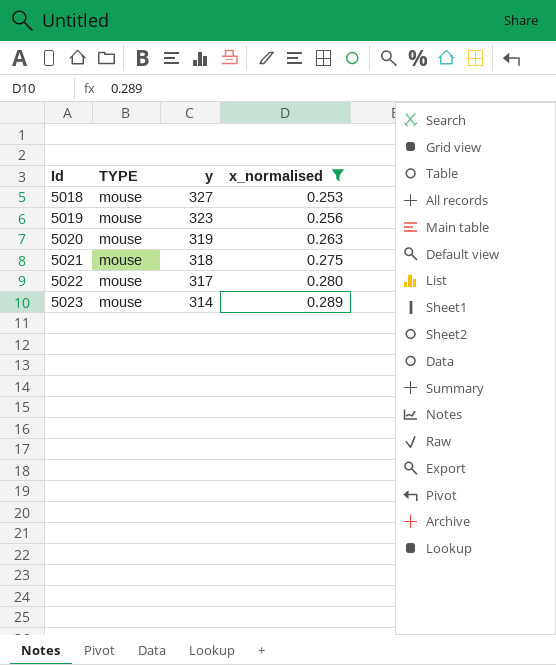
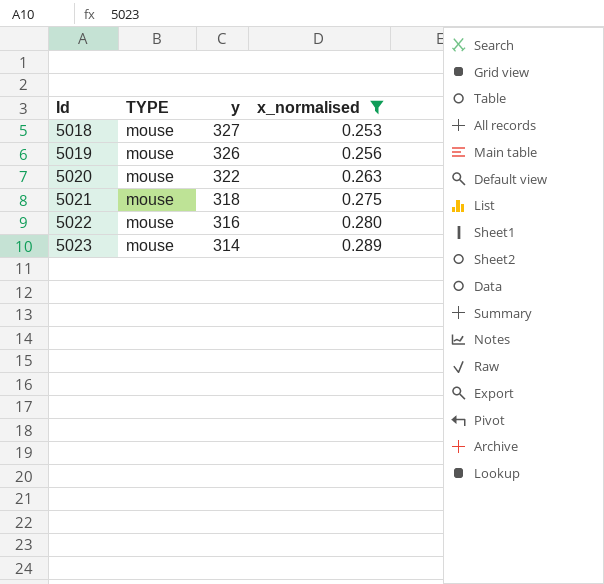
5019 | y: 323 -> 326
5020 | y: 319 -> 322
5022 | y: 317 -> 316

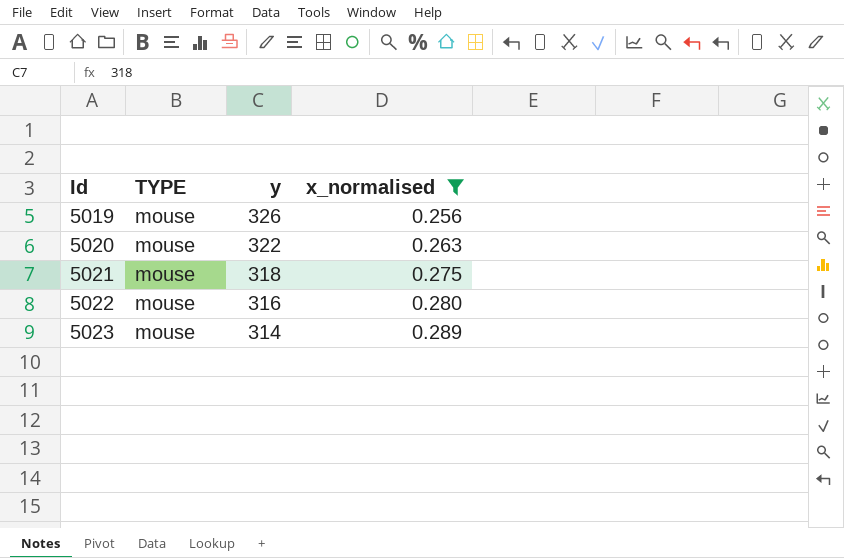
row 5018: mouse | 327 | 0.253 -> none

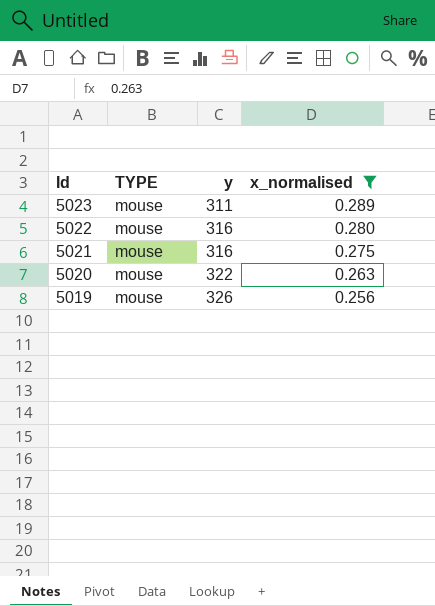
row order: Id ascending -> Id descending
5023 | y: 314 -> 311
5021 | y: 318 -> 316

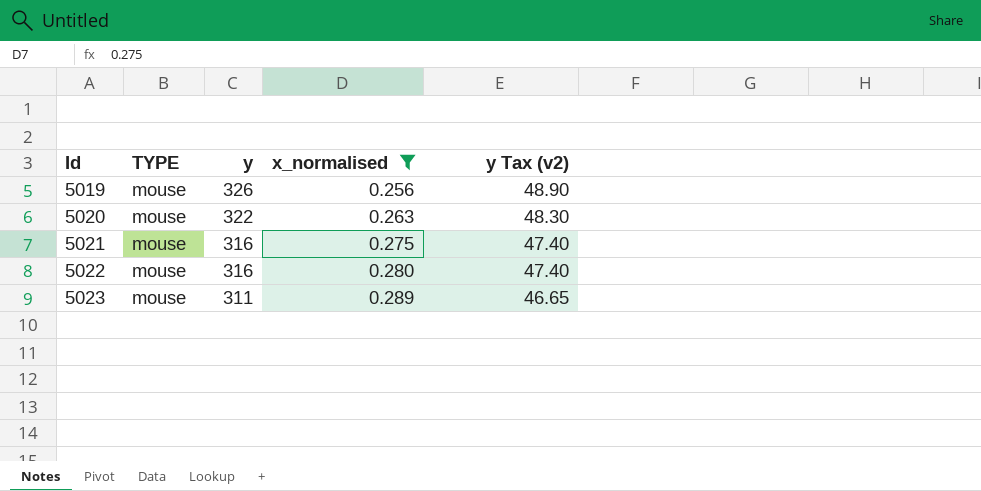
row order: Id descending -> Id ascending
column y Tax (v2) | formula: none -> [y] * 0.15

